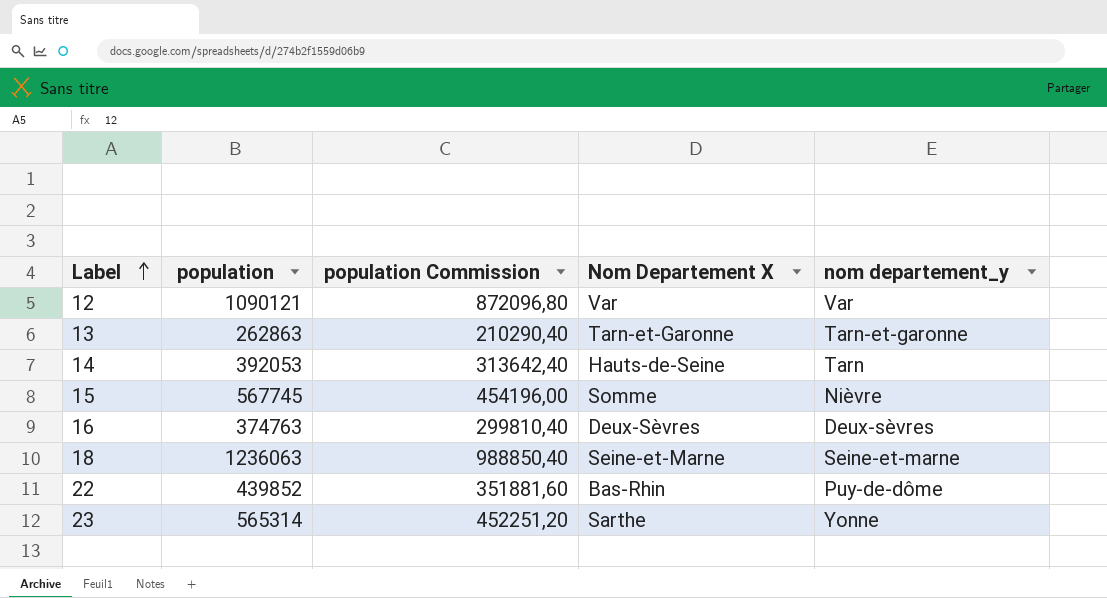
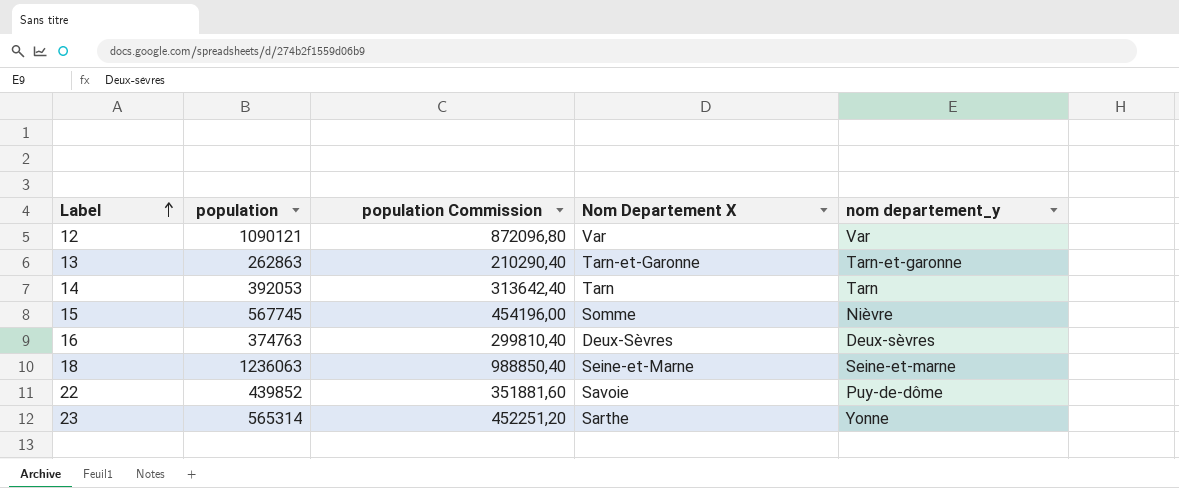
14 | Nom Departement X: Hauts-de-Seine -> Tarn
22 | Nom Departement X: Bas-Rhin -> Savoie

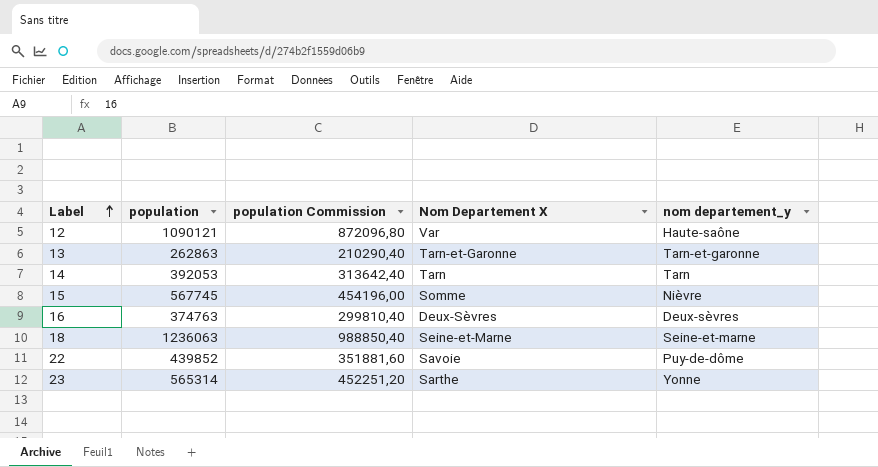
12 | nom departement_y: Var -> Haute-saône

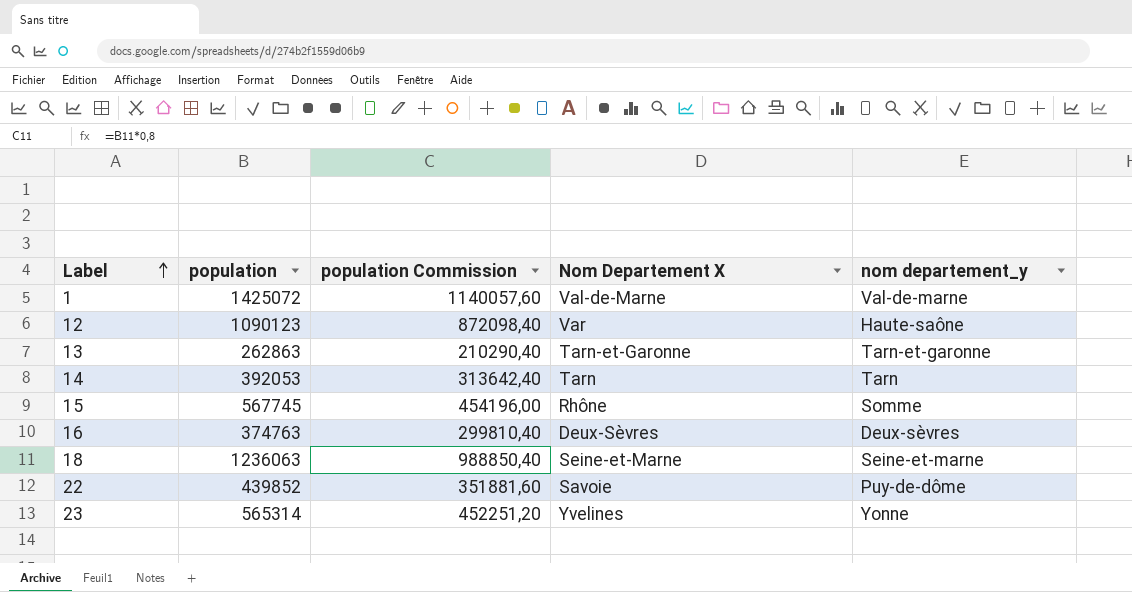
row 1: none -> 1425072 | 1140057,60 | Val-de-Marne | Val-de-marne
12 | population: 1090121 -> 1090123
12 | population Commission: 872096,80 -> 872098,40
15 | Nom Departement X: Somme -> Rhône
15 | nom departement_y: Nièvre -> Somme
23 | Nom Departement X: Sarthe -> Yvelines

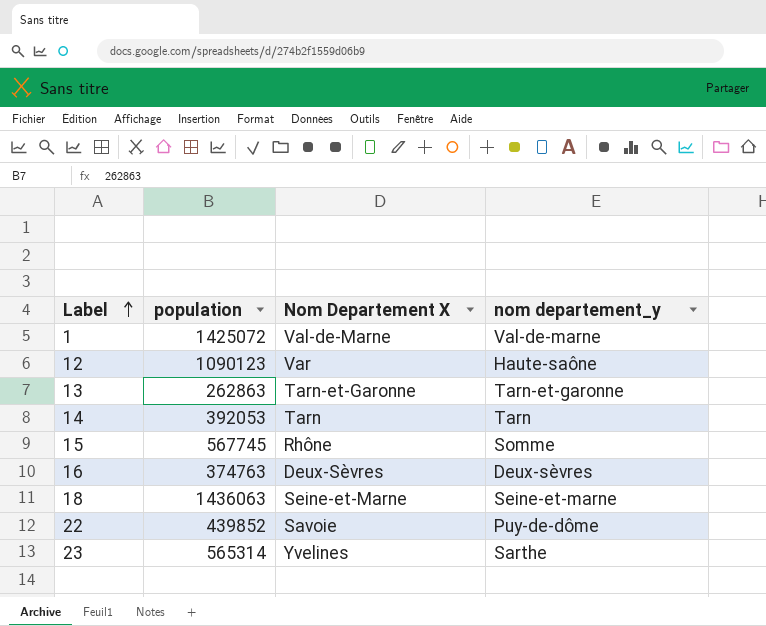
column population Commission | formula: [population] * 0,8 -> none
18 | population: 1236063 -> 1436063
23 | nom departement_y: Yonne -> Sarthe

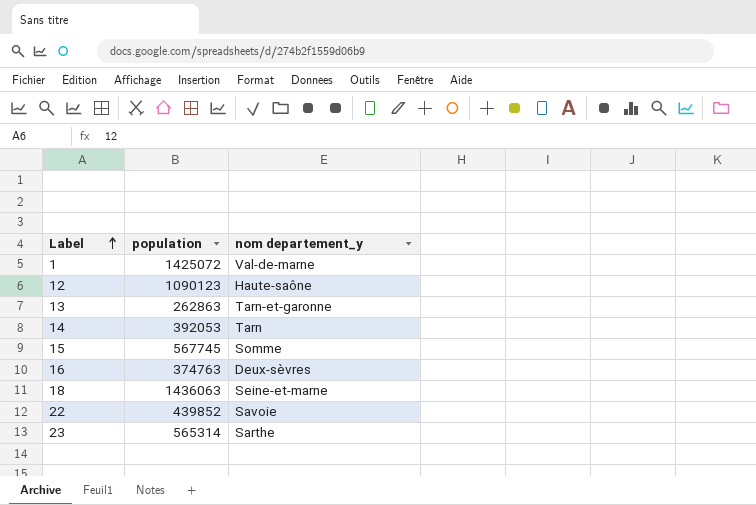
column Nom Departement X | position: 3 -> none
22 | nom departement_y: Puy-de-dôme -> Savoie

